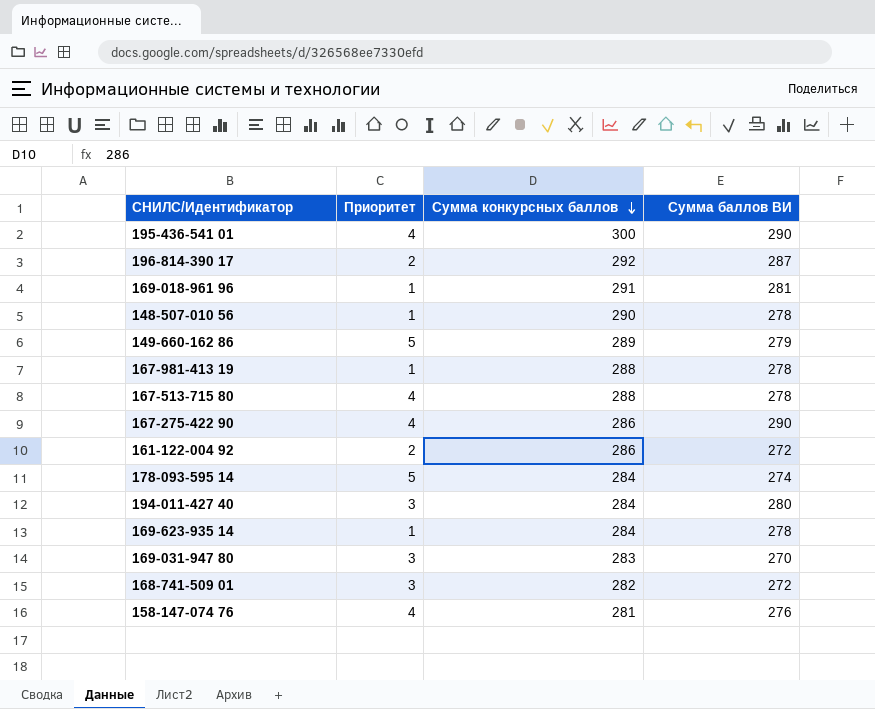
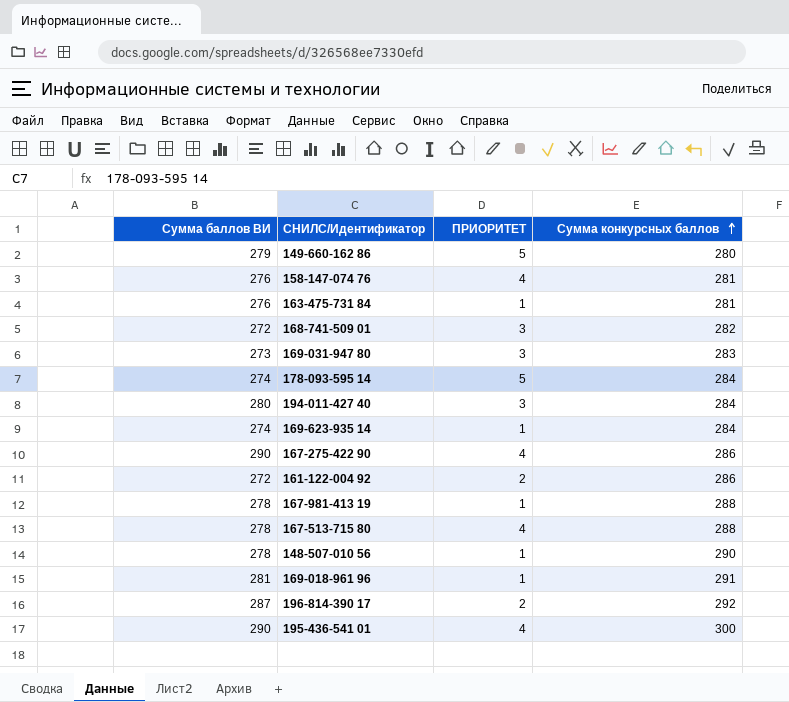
row order: Сумма конкурсных баллов descending -> Сумма конкурсных баллов ascending
column Сумма баллов ВИ | position: 4 -> 1
column name: Приоритет -> ПРИОРИТЕТ
149-660-162 86 | Сумма конкурсных баллов: 289 -> 280
row 163-475-731 84: none -> 276 | 1 | 281
169-031-947 80 | Сумма баллов ВИ: 270 -> 273
169-623-935 14 | Сумма баллов ВИ: 278 -> 274

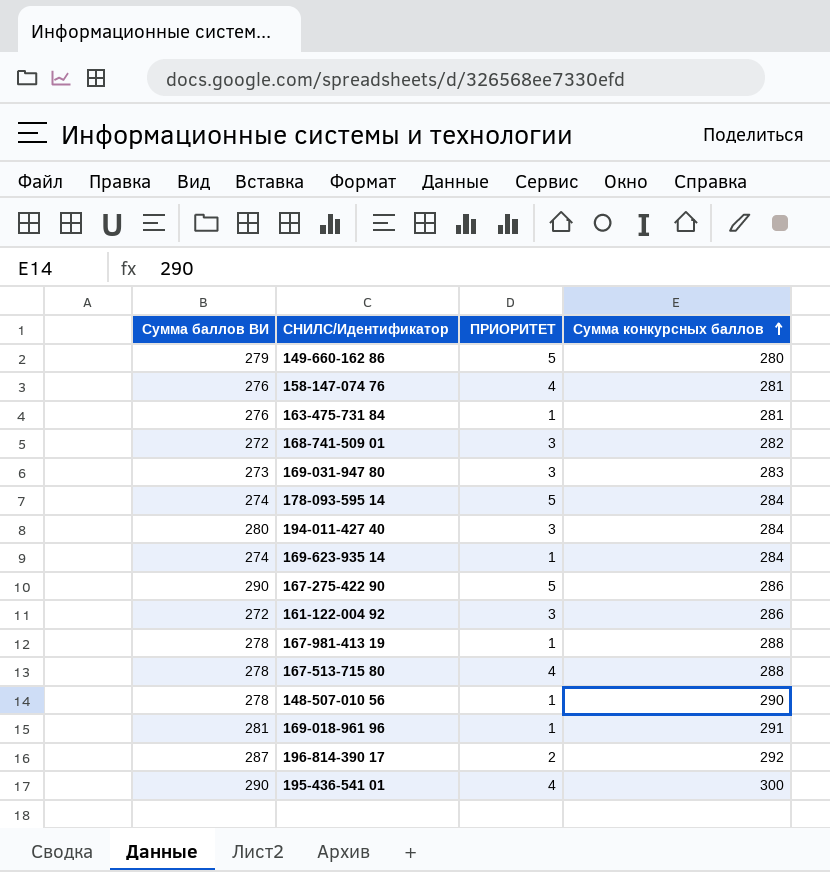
167-275-422 90 | ПРИОРИТЕТ: 4 -> 5
161-122-004 92 | ПРИОРИТЕТ: 2 -> 3

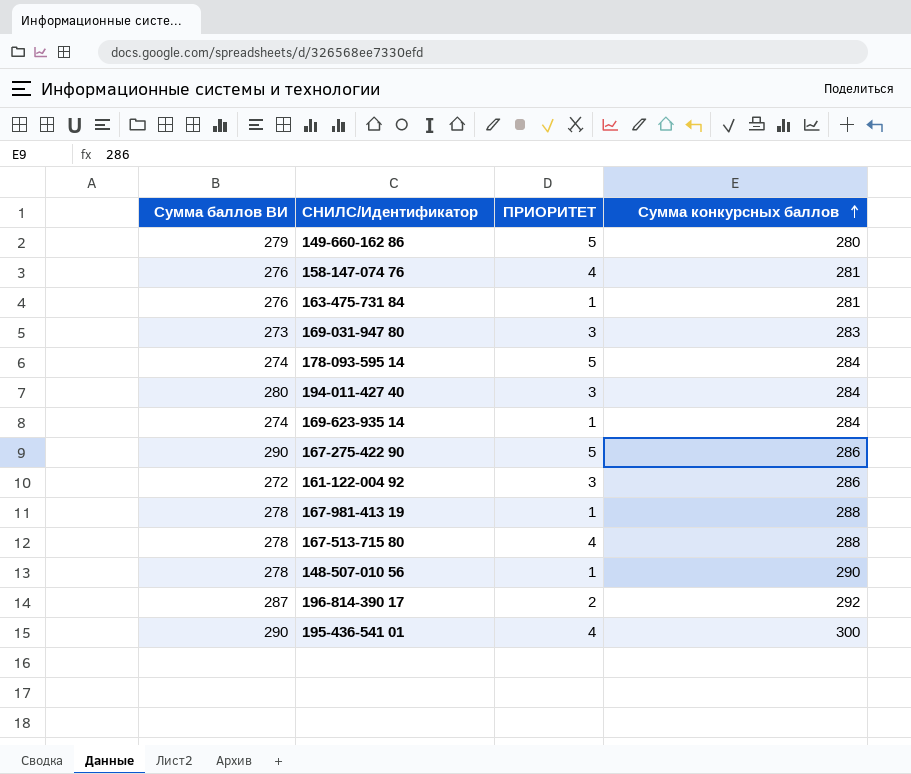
row 168-741-509 01: 272 | 3 | 282 -> none
row 169-018-961 96: 281 | 1 | 291 -> none

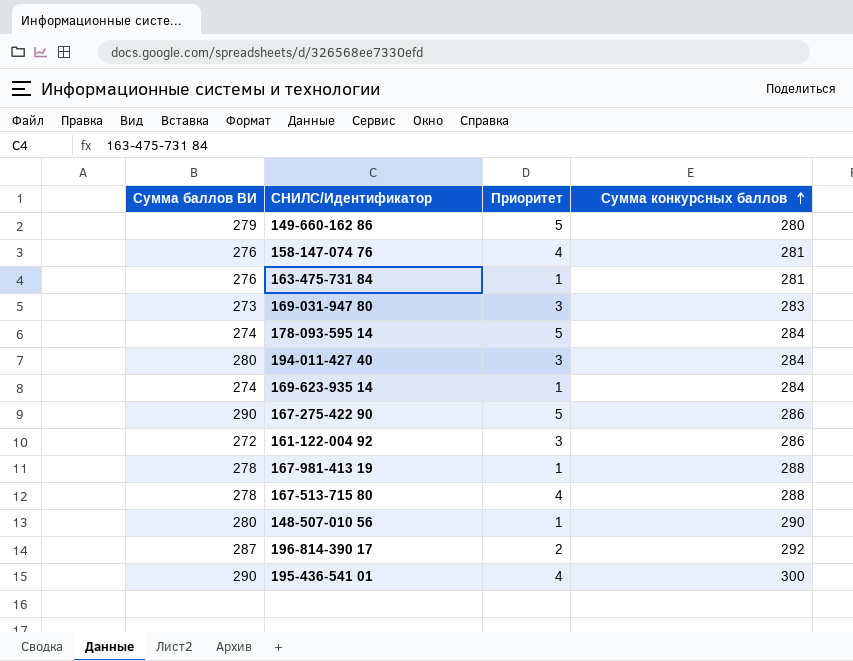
column name: ПРИОРИТЕТ -> Приоритет
148-507-010 56 | Сумма баллов ВИ: 278 -> 280

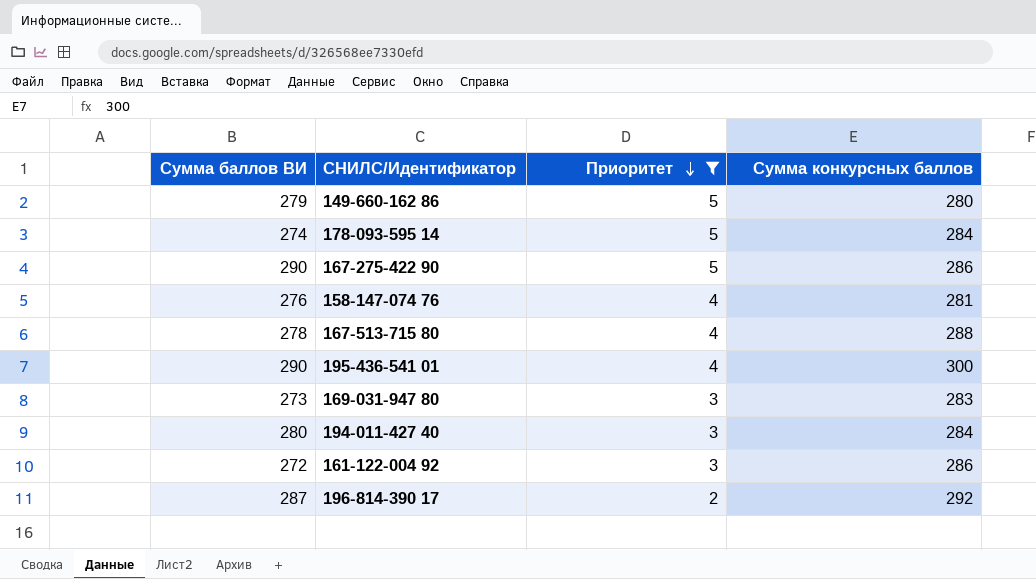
filter: none -> Приоритет != 1
row order: Сумма конкурсных баллов ascending -> Приоритет descending

